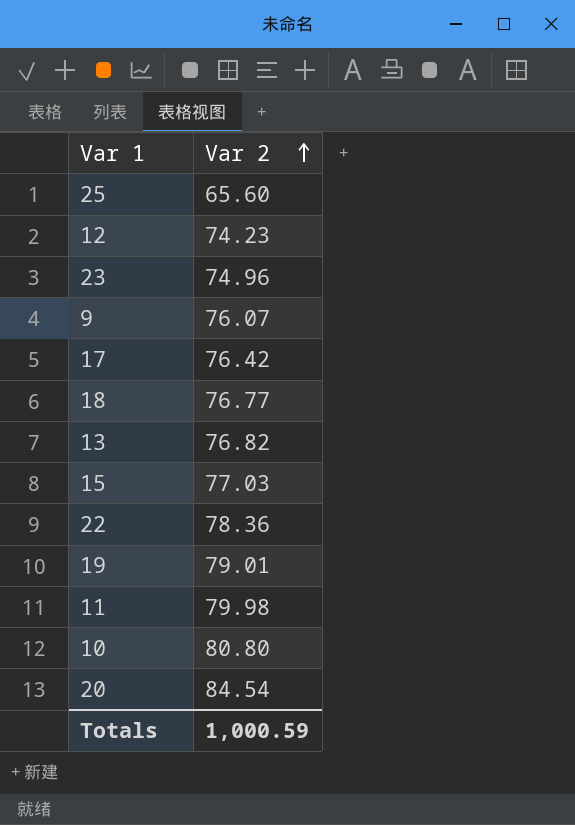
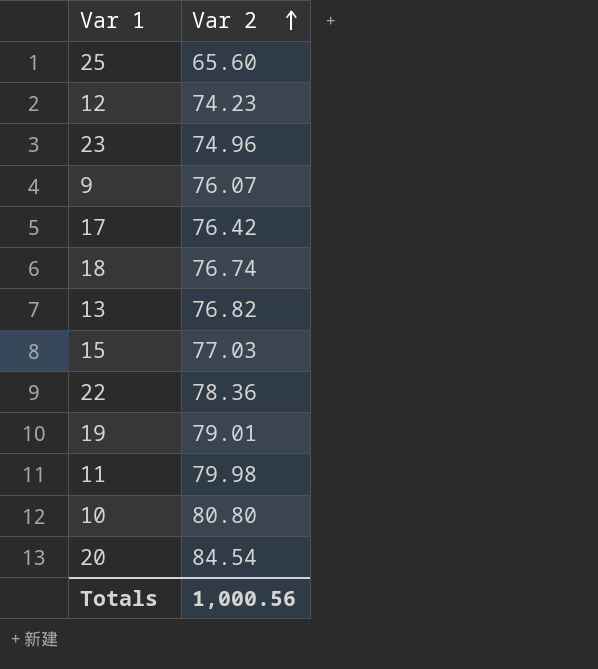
18 | Var 2: 76.77 -> 76.74
Totals | Var 2: 1,000.59 -> 1,000.56

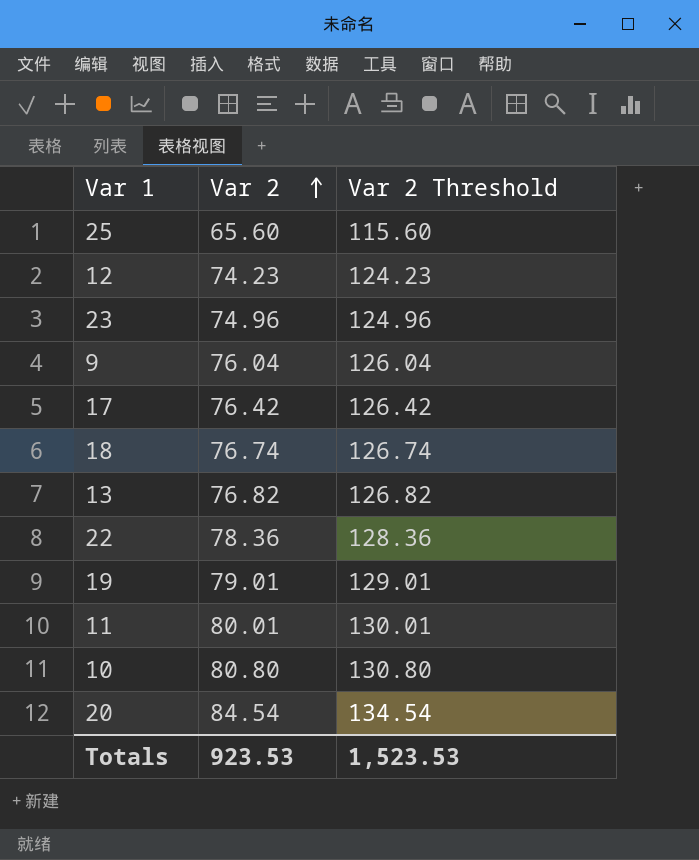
column Var 2 Threshold | formula: none -> [Var 2] + 50
row 15: 77.03 -> none
9 | Var 2: 76.07 -> 76.04
11 | Var 2: 79.98 -> 80.01
Totals | Var 2: 1,000.56 -> 923.53

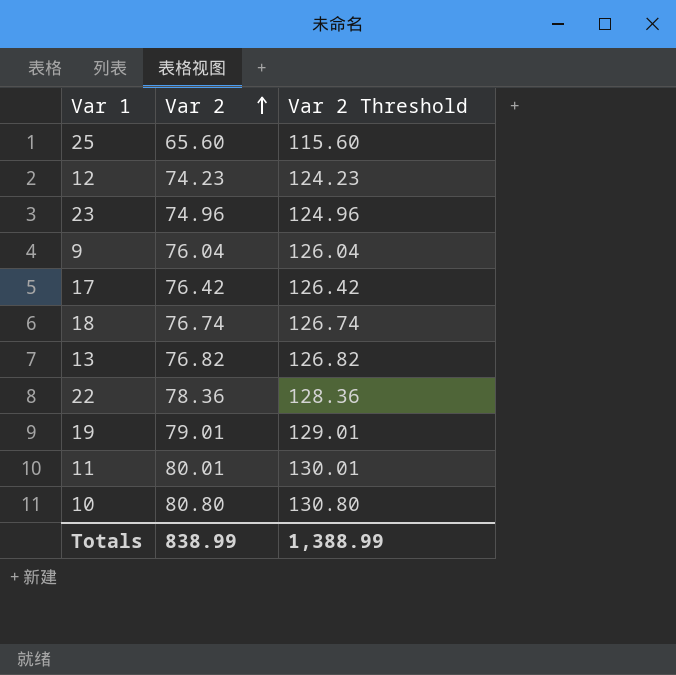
row 20: 84.54 | 134.54 -> none
Totals | Var 2: 923.53 -> 838.99
Totals | Var 2 Threshold: 1,523.53 -> 1,388.99

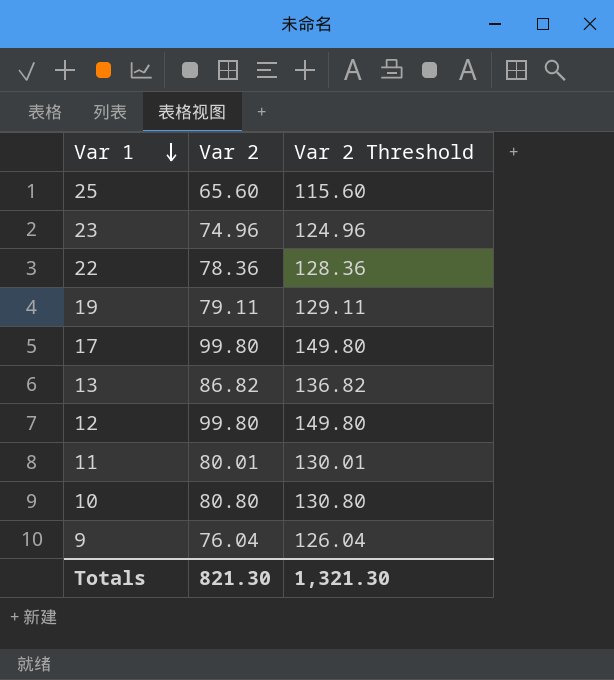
row order: Var 2 ascending -> Var 1 descending
row 18: 76.74 | 126.74 -> none
19 | Var 2: 79.01 -> 79.11
19 | Var 2 Threshold: 129.01 -> 129.11
17 | Var 2: 76.42 -> 99.80
17 | Var 2 Threshold: 126.42 -> 149.80
13 | Var 2: 76.82 -> 86.82
13 | Var 2 Threshold: 126.82 -> 136.82
12 | Var 2: 74.23 -> 99.80
12 | Var 2 Threshold: 124.23 -> 149.80
Totals | Var 2: 838.99 -> 821.30
Totals | Var 2 Threshold: 1,388.99 -> 1,321.30

